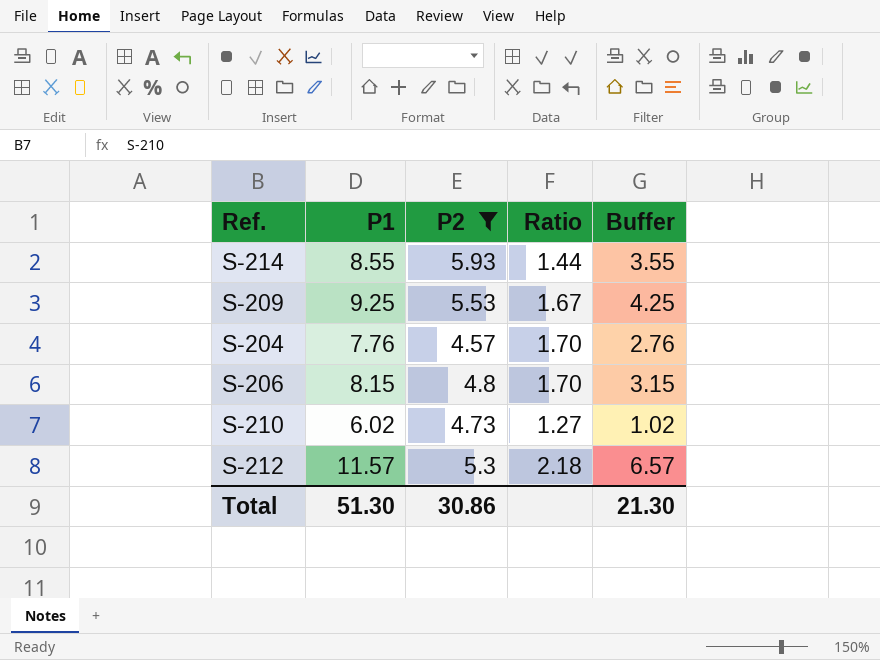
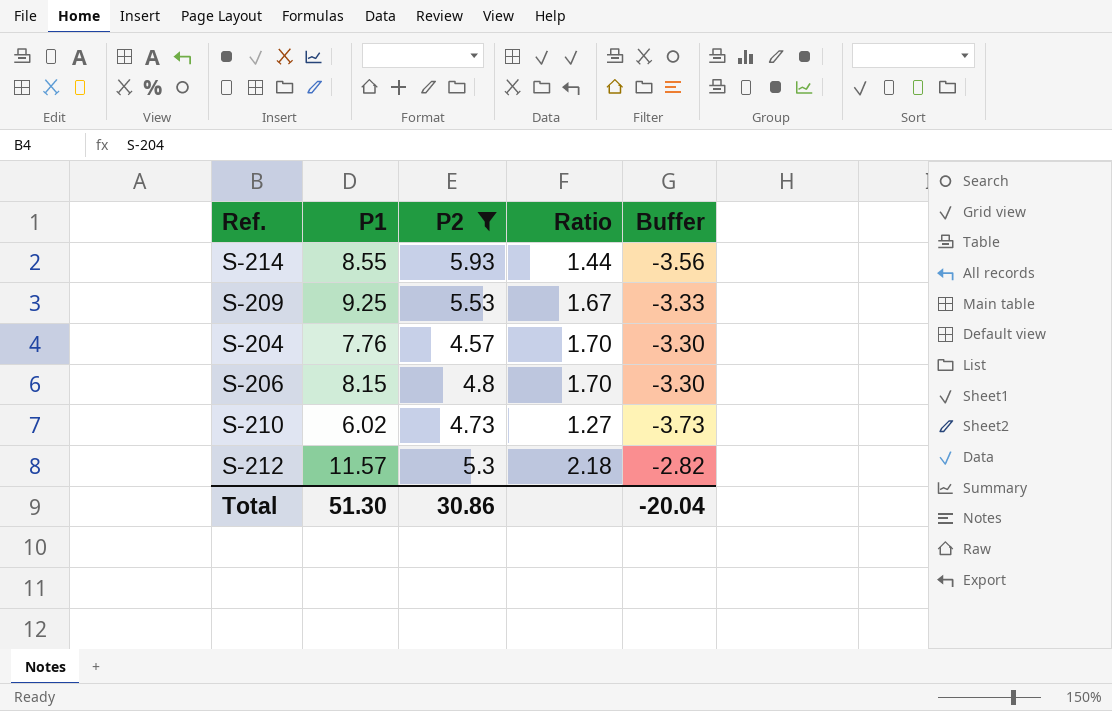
column Buffer | formula: [P1] - 5 -> [Ratio] - 5
Total | Buffer: 21.30 -> -20.04

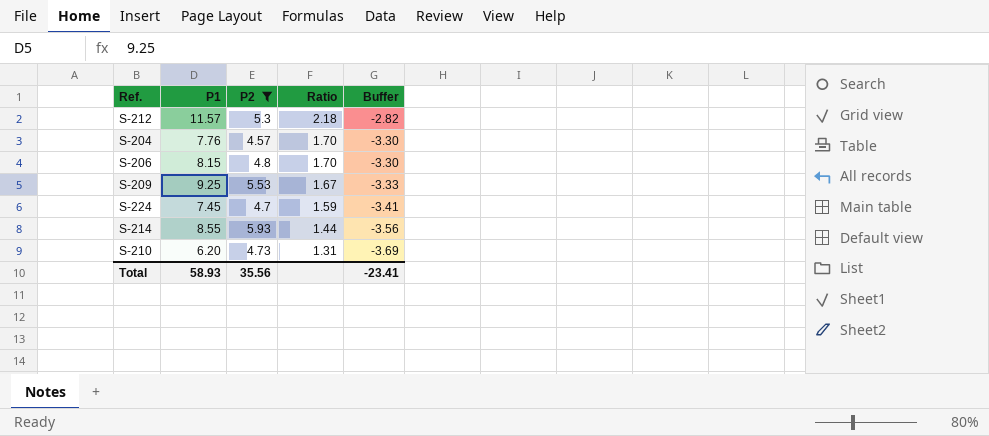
row order: none -> Ratio descending
row S-224: none -> 7.45 | 4.7 | 1.59 | -3.41
S-210 | P1: 6.02 -> 6.20
S-210 | Ratio: 1.27 -> 1.31
S-210 | Buffer: -3.73 -> -3.69
Total | P1: 51.30 -> 58.93
Total | P2: 30.86 -> 35.56
Total | Buffer: -20.04 -> -23.41

